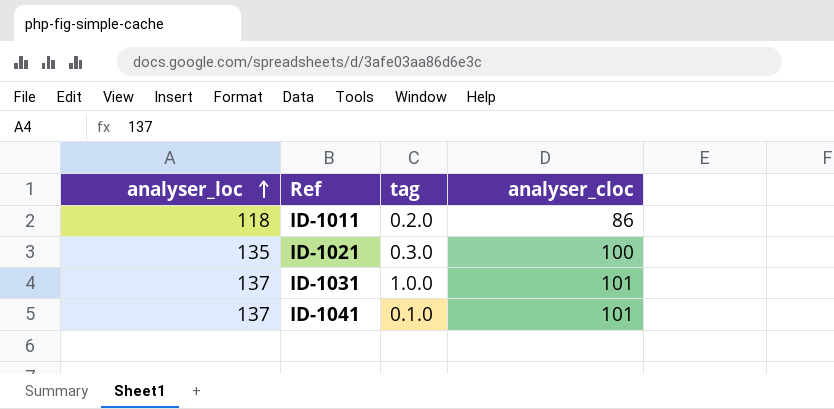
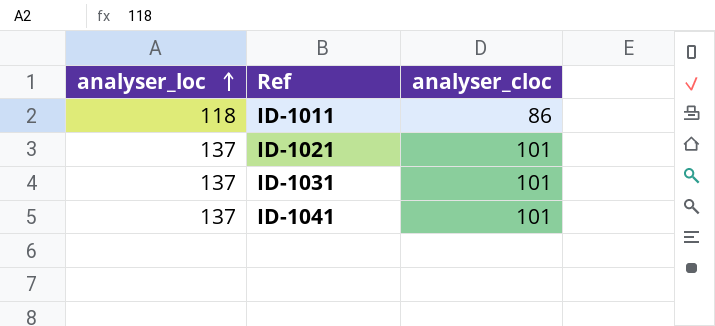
column tag | position: 3 -> none
ID-1021 | analyser_loc: 135 -> 137
ID-1021 | analyser_cloc: 100 -> 101

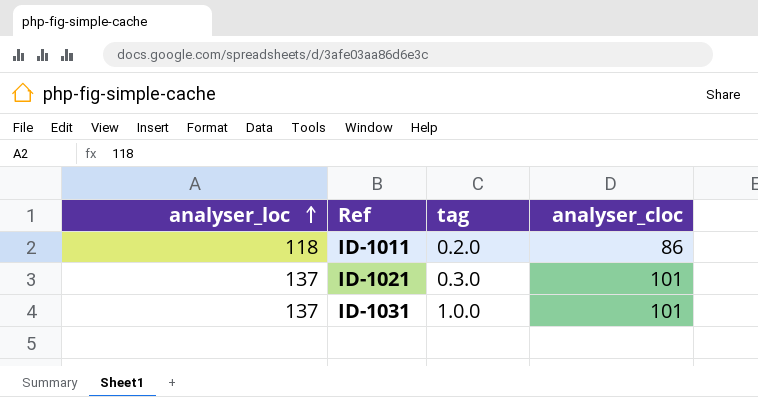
column tag | position: none -> 3
row ID-1041: 137 | 101 -> none

